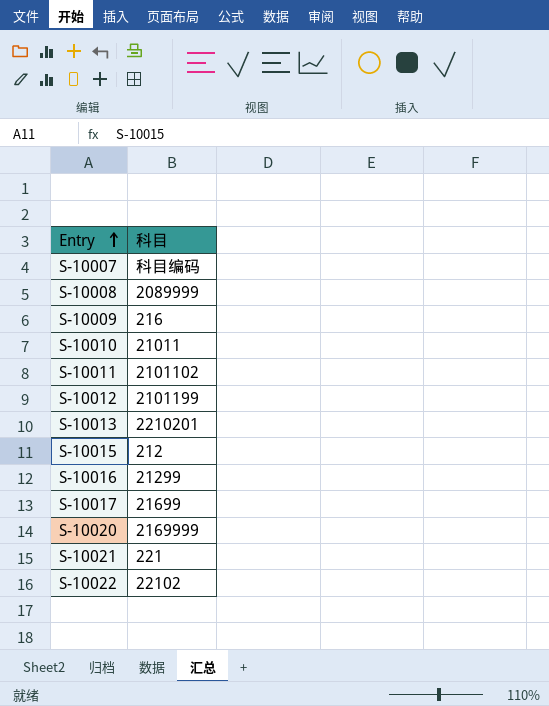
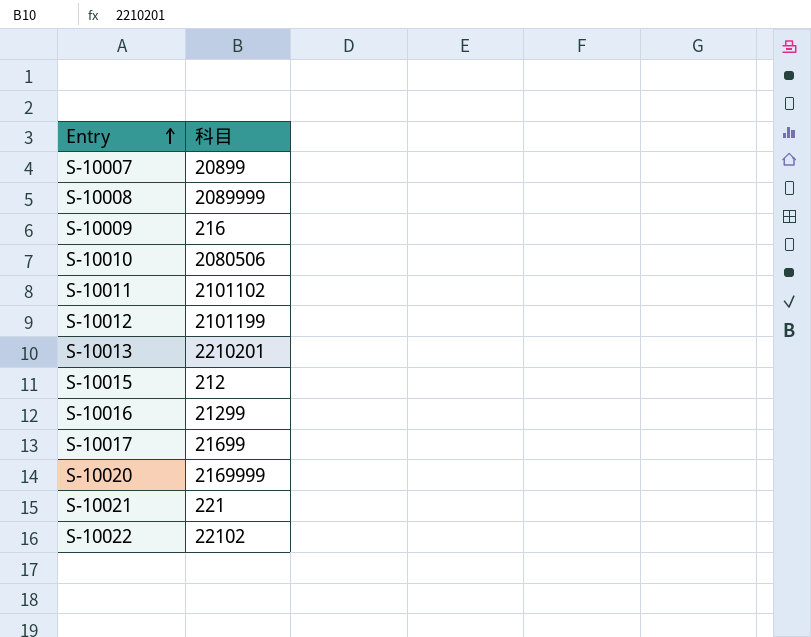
S-10007 | 科目: 科目编码 -> 20899
S-10010 | 科目: 21011 -> 2080506

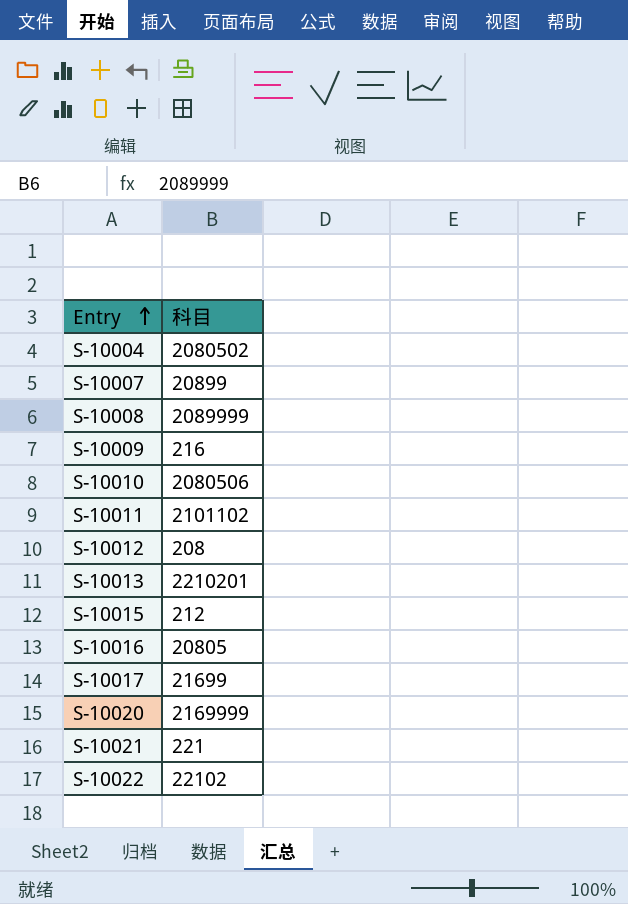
row S-10004: none -> 2080502
S-10012 | 科目: 2101199 -> 208
S-10016 | 科目: 21299 -> 20805

